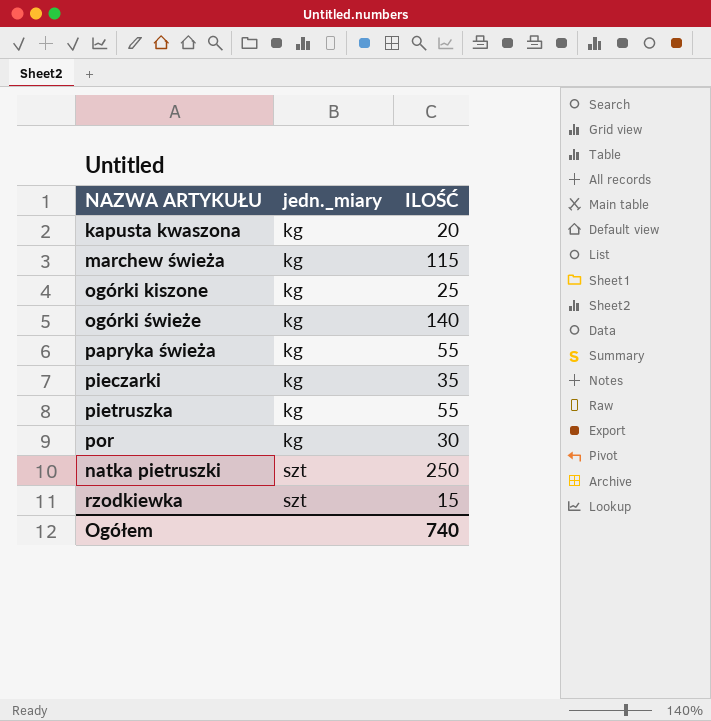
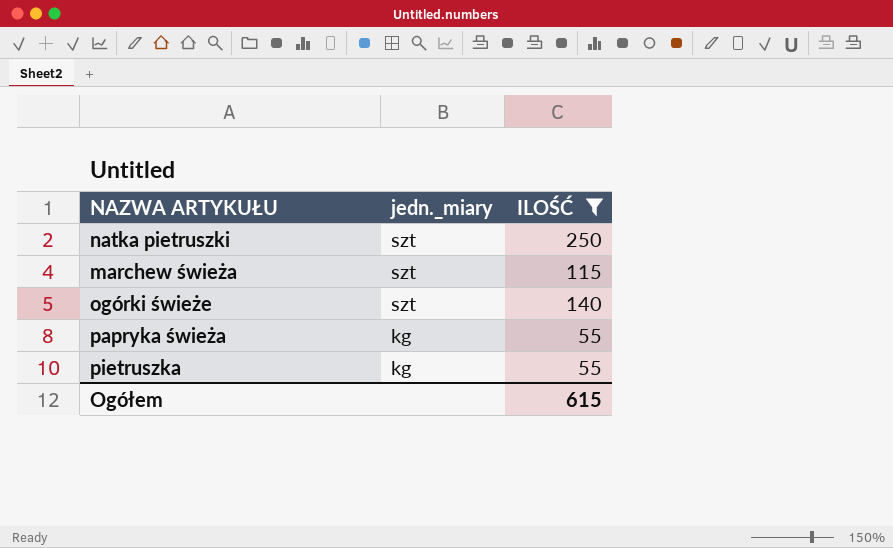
filter: none -> ILOŚĆ >= 55
row order: jedn._miary ascending -> jedn._miary descending
marchew świeża | jedn._miary: kg -> szt
ogórki świeże | jedn._miary: kg -> szt
Ogółem | ILOŚĆ: 740 -> 615

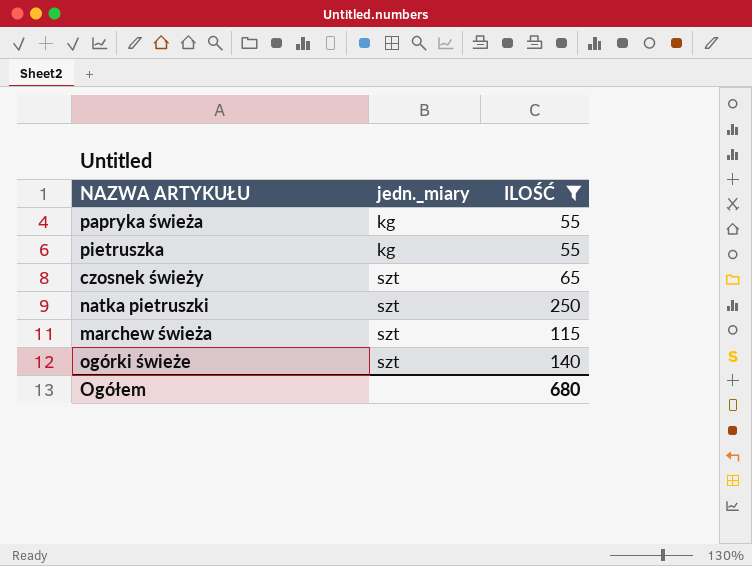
row order: jedn._miary descending -> jedn._miary ascending
row czosnek świeży: none -> szt | 65
Ogółem | ILOŚĆ: 615 -> 680

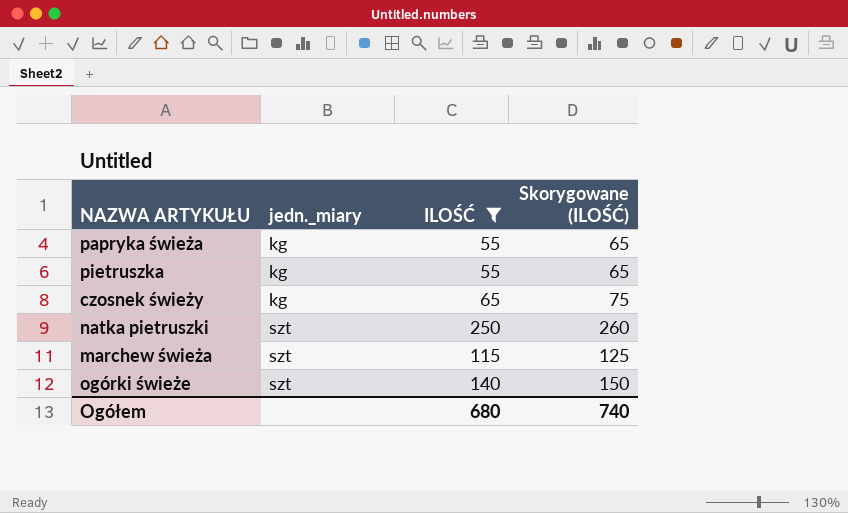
column Skorygowane (ILOŚĆ) | formula: none -> [ILOŚĆ] + 10
czosnek świeży | jedn._miary: szt -> kg

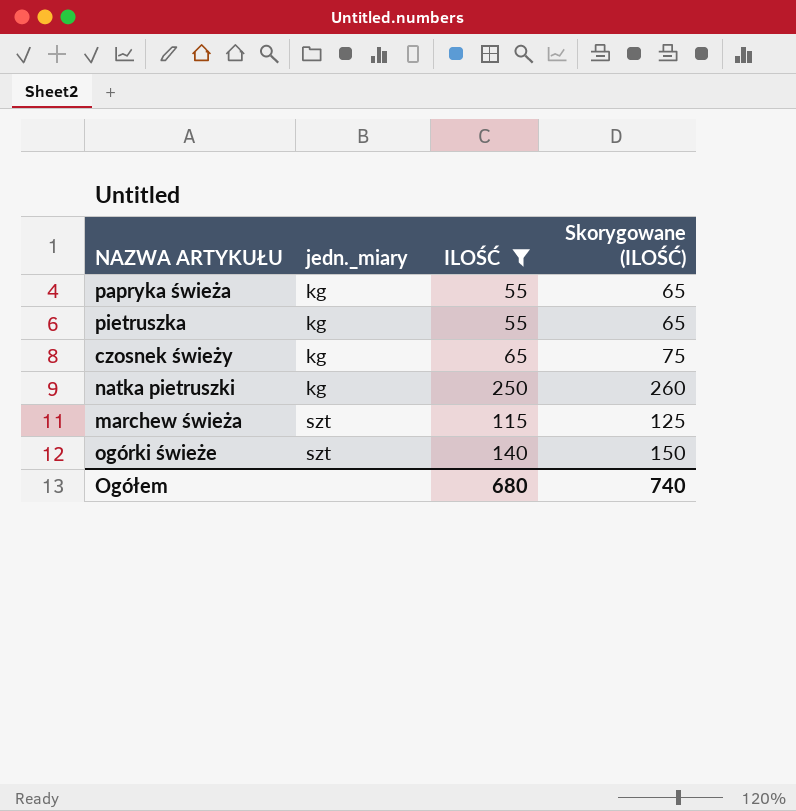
natka pietruszki | jedn._miary: szt -> kg

